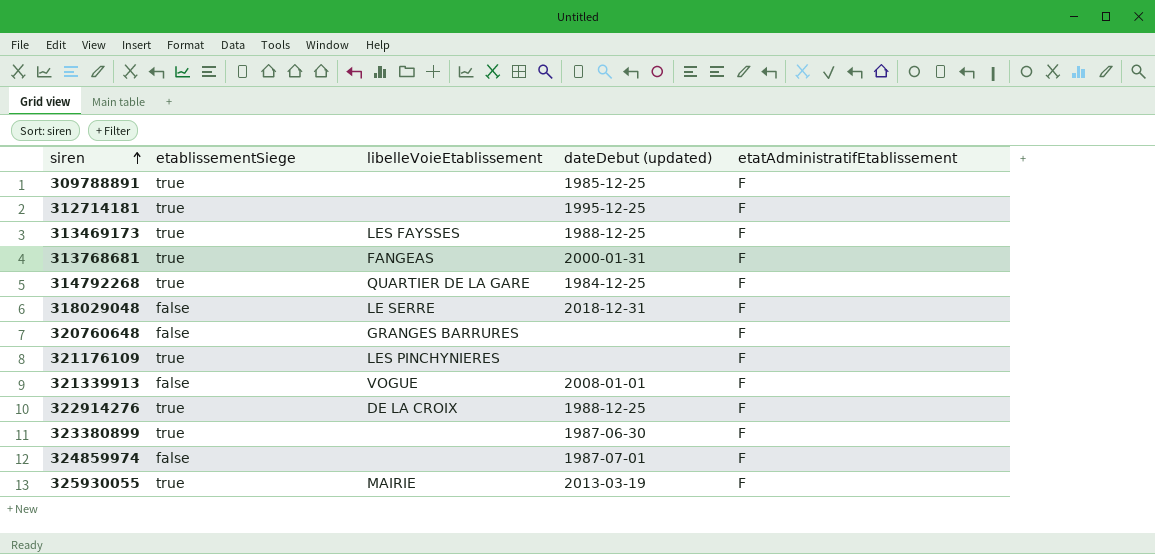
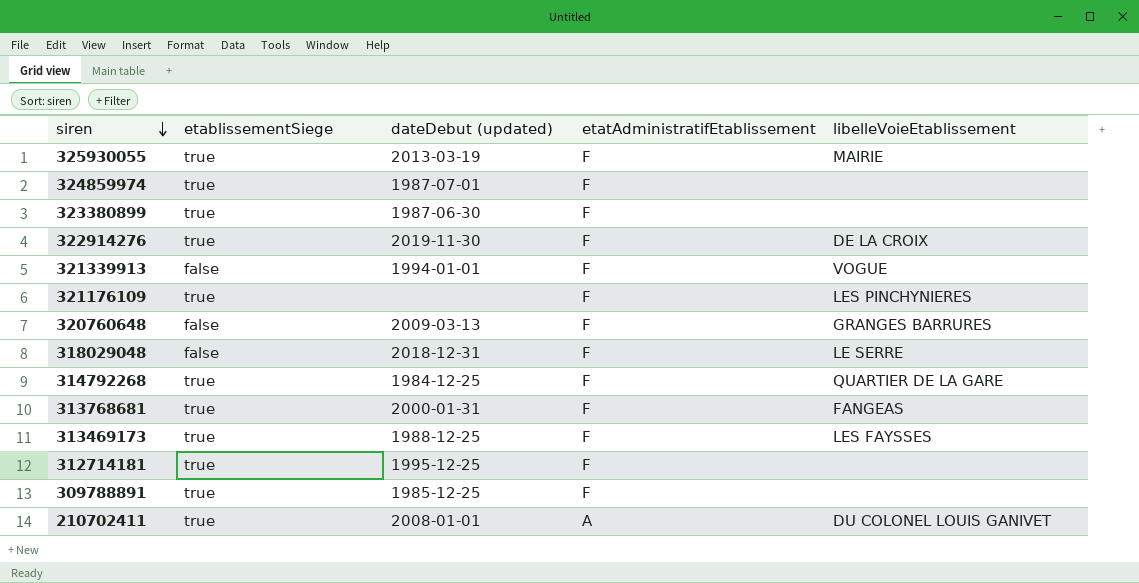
row order: siren ascending -> siren descending
column libelleVoieEtablissement | position: 3 -> 5
324859974 | etablissementSiege: false -> true
322914276 | dateDebut (updated): 1988-12-25 -> 2019-11-30
321339913 | dateDebut (updated): 2008-01-01 -> 1994-01-01
320760648 | dateDebut (updated): none -> 2009-03-13
row 210702411: none -> true | 2008-01-01 | A | DU COLONEL LOUIS GANIVET

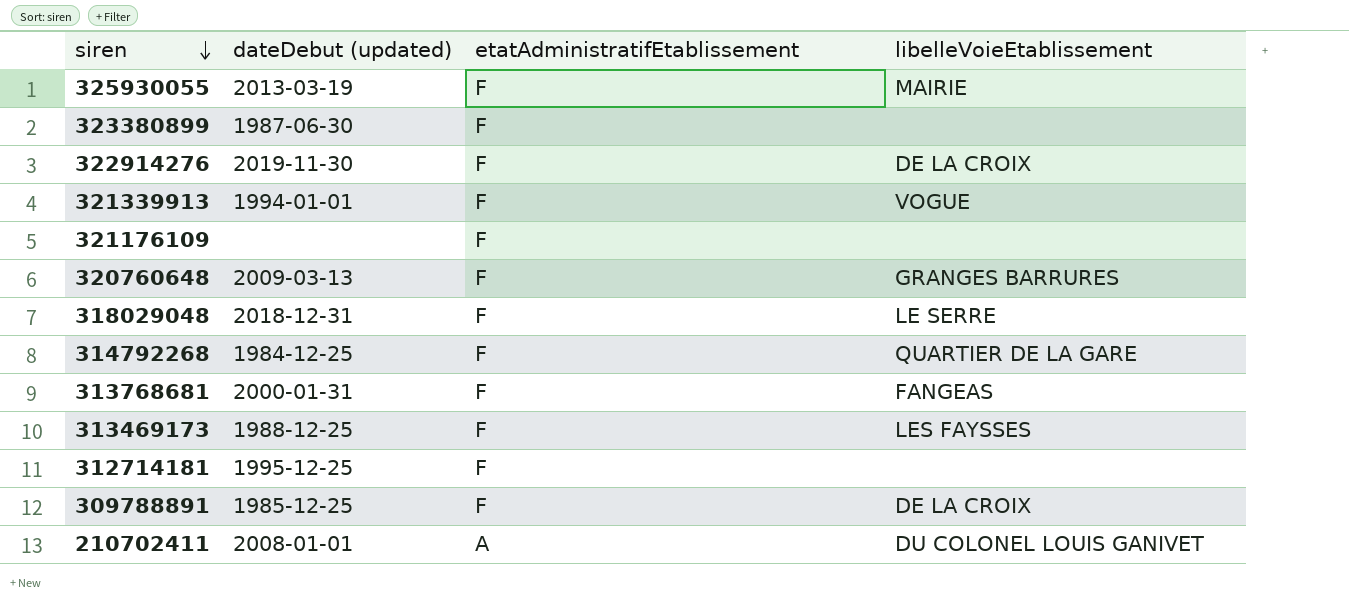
column etablissementSiege | position: 2 -> none
row 324859974: true | 1987-07-01 | F | none -> none
321176109 | libelleVoieEtablissement: LES PINCHYNIERES -> none
309788891 | libelleVoieEtablissement: none -> DE LA CROIX

